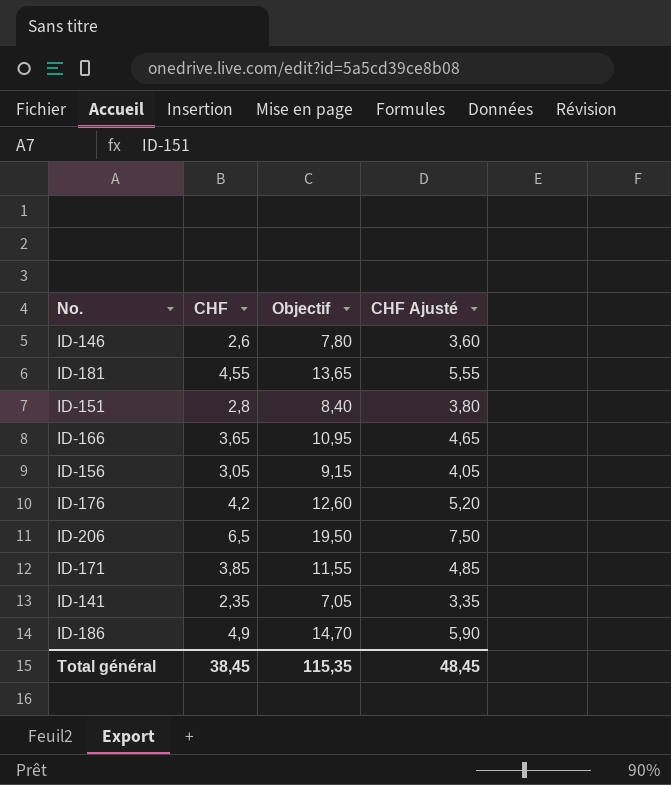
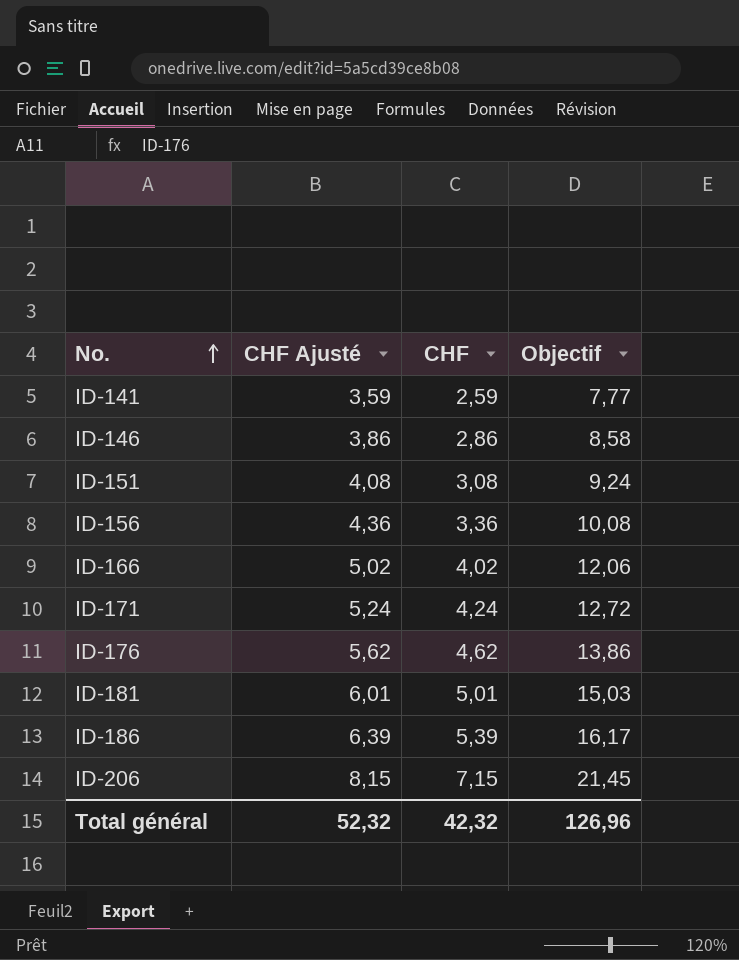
row order: none -> No. ascending
column CHF Ajusté | position: 4 -> 2
ID-141 | CHF Ajusté: 3,35 -> 3,59
ID-141 | CHF: 2,35 -> 2,59
ID-141 | Objectif: 7,05 -> 7,77
ID-146 | CHF Ajusté: 3,60 -> 3,86
ID-146 | CHF: 2,6 -> 2,86
ID-146 | Objectif: 7,80 -> 8,58
ID-151 | CHF Ajusté: 3,80 -> 4,08
ID-151 | CHF: 2,8 -> 3,08
ID-151 | Objectif: 8,40 -> 9,24
ID-156 | CHF Ajusté: 4,05 -> 4,36
ID-156 | CHF: 3,05 -> 3,36
ID-156 | Objectif: 9,15 -> 10,08
ID-166 | CHF Ajusté: 4,65 -> 5,02
ID-166 | CHF: 3,65 -> 4,02
ID-166 | Objectif: 10,95 -> 12,06
ID-171 | CHF Ajusté: 4,85 -> 5,24
ID-171 | CHF: 3,85 -> 4,24
ID-171 | Objectif: 11,55 -> 12,72
ID-176 | CHF Ajusté: 5,20 -> 5,62
ID-176 | CHF: 4,2 -> 4,62
ID-176 | Objectif: 12,60 -> 13,86
ID-181 | CHF Ajusté: 5,55 -> 6,01
ID-181 | CHF: 4,55 -> 5,01
ID-181 | Objectif: 13,65 -> 15,03
ID-186 | CHF Ajusté: 5,90 -> 6,39
ID-186 | CHF: 4,9 -> 5,39
ID-186 | Objectif: 14,70 -> 16,17
ID-206 | CHF Ajusté: 7,50 -> 8,15
ID-206 | CHF: 6,5 -> 7,15
ID-206 | Objectif: 19,50 -> 21,45
Total général | CHF Ajusté: 48,45 -> 52,32
Total général | CHF: 38,45 -> 42,32
Total général | Objectif: 115,35 -> 126,96

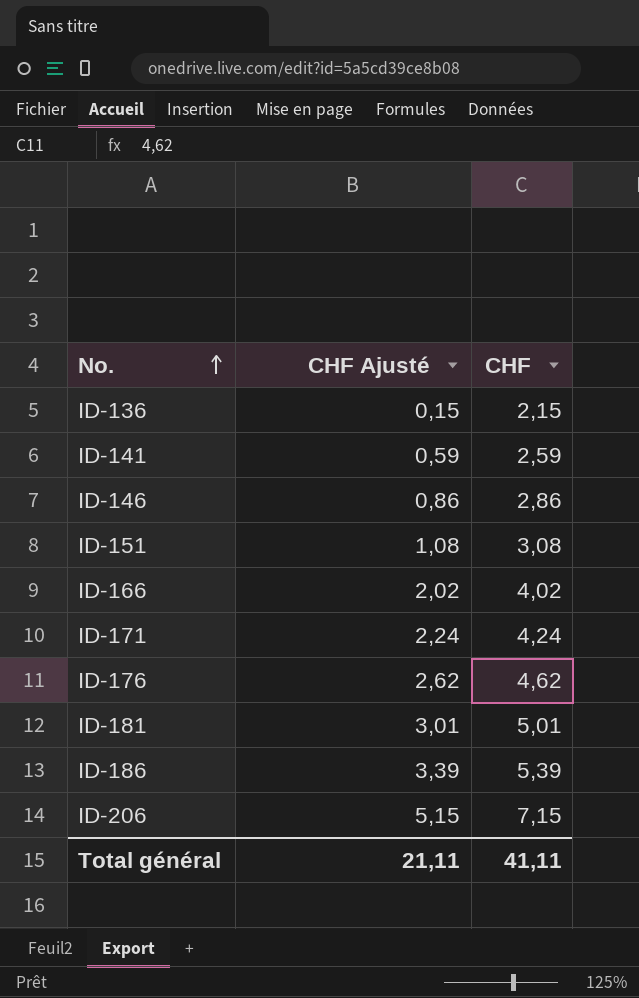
column Objectif | formula: [CHF] * 3 -> none
column CHF Ajusté | formula: [CHF] + 1 -> [CHF] - 2
row ID-156: 4,36 | 3,36 | 10,08 -> none
row ID-136: none -> 0,15 | 2,15
Total général | CHF Ajusté: 52,32 -> 21,11
Total général | CHF: 42,32 -> 41,11

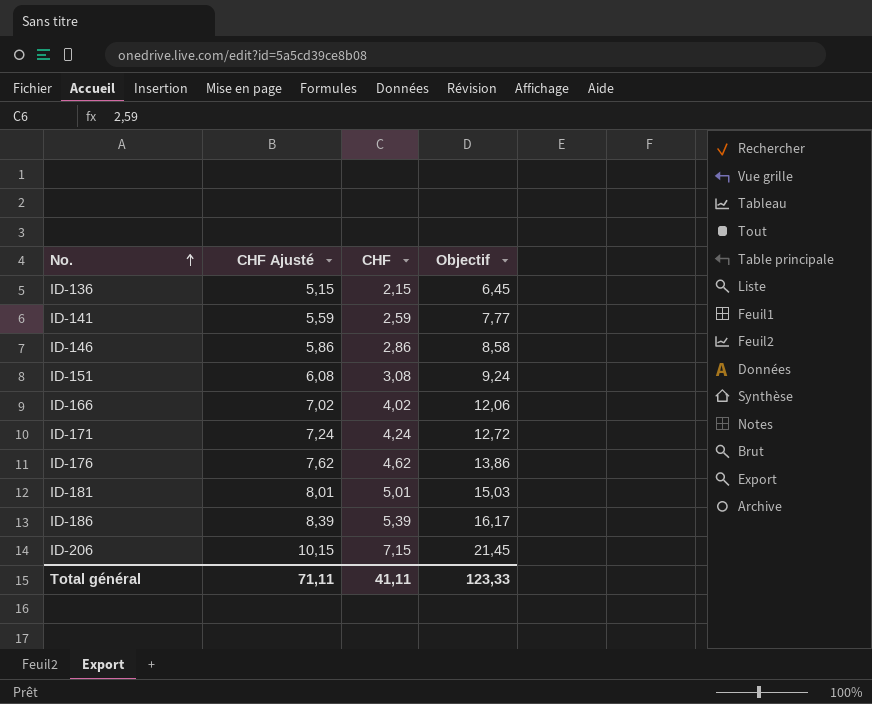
column CHF Ajusté | formula: [CHF] - 2 -> [CHF] + 3
column Objectif | formula: none -> [CHF] * 3
Total général | CHF Ajusté: 21,11 -> 71,11

